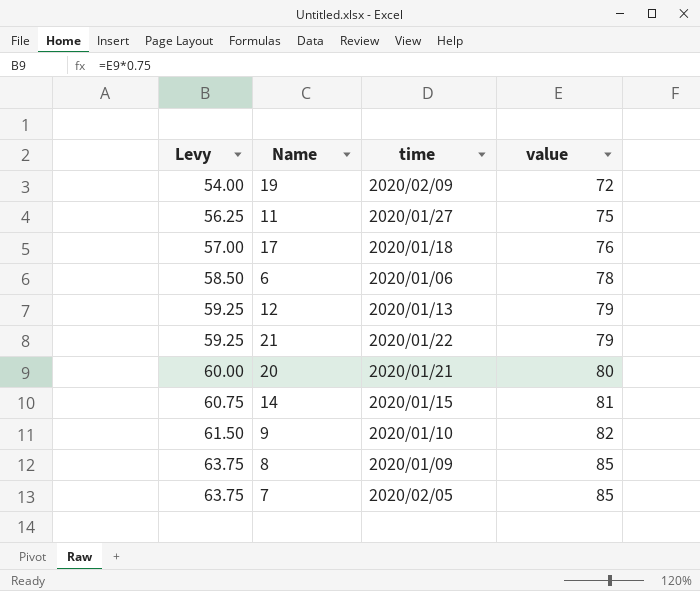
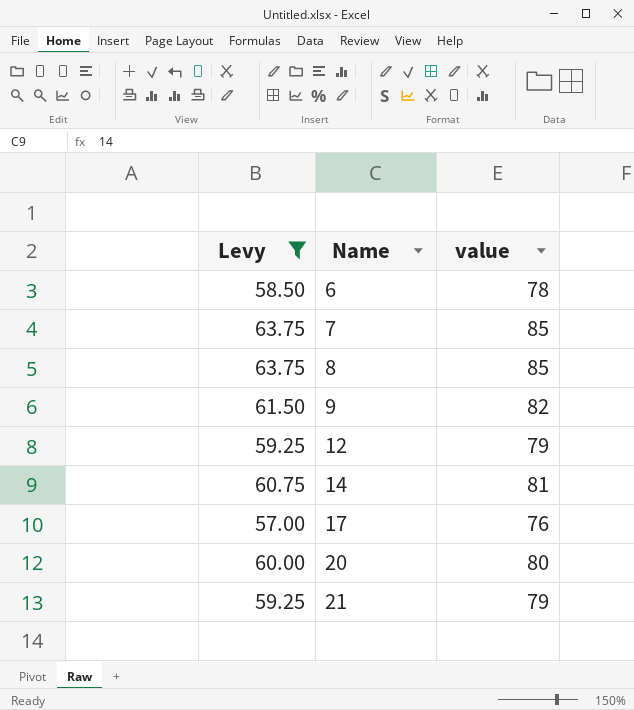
filter: none -> Levy >= 57.00
row order: Levy ascending -> Name ascending
column time | position: 3 -> none

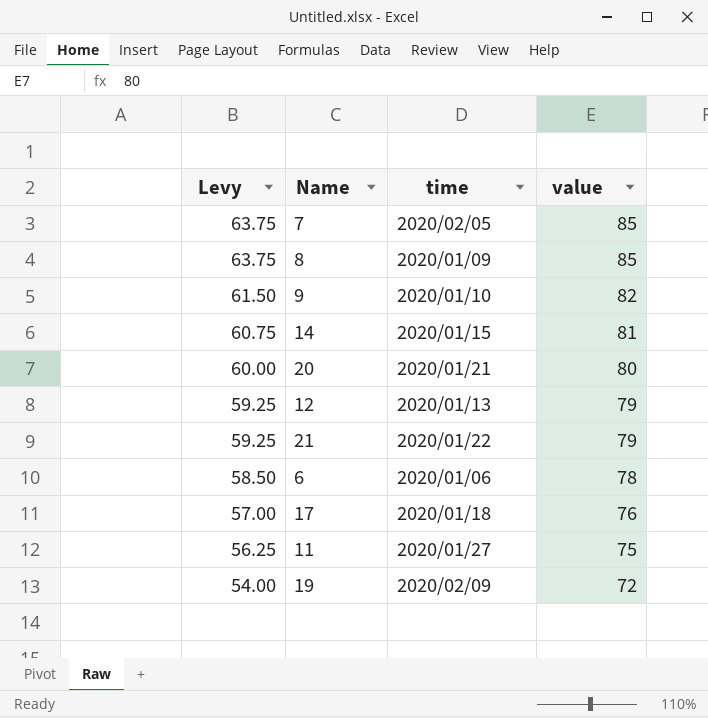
filter: Levy >= 57.00 -> none
row order: Name ascending -> Levy descending
column time | position: none -> 3

